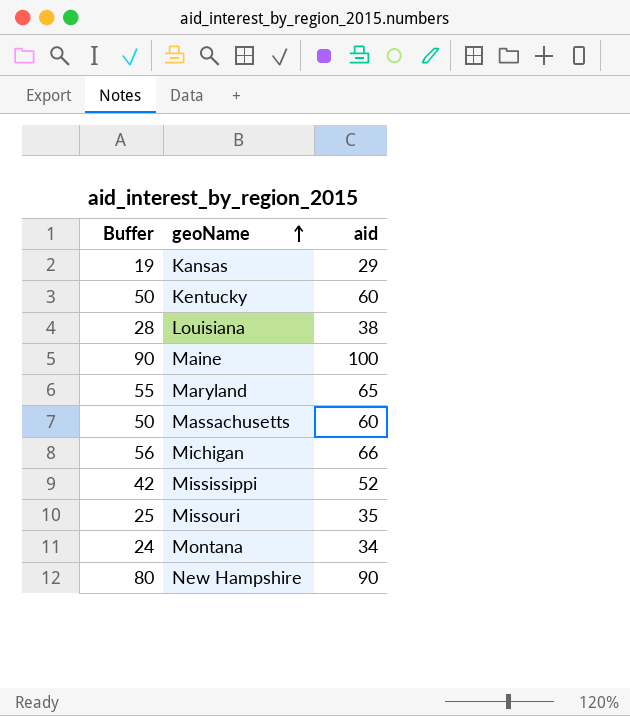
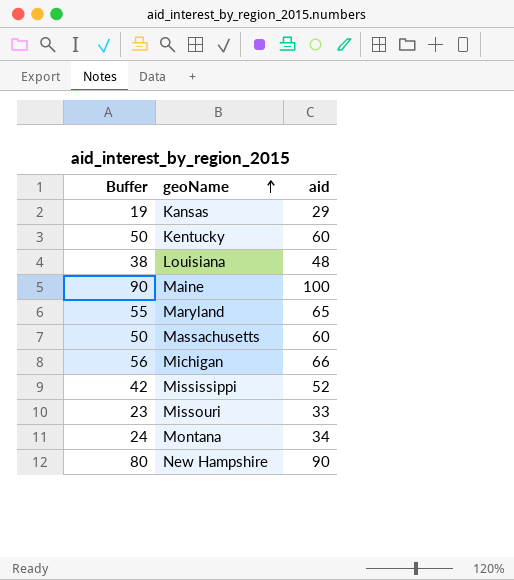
Louisiana | Buffer: 28 -> 38
Louisiana | aid: 38 -> 48
Missouri | Buffer: 25 -> 23
Missouri | aid: 35 -> 33

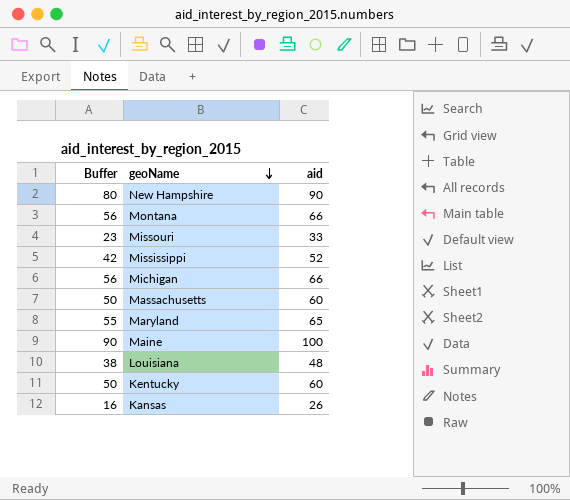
row order: geoName ascending -> geoName descending
Montana | Buffer: 24 -> 56
Montana | aid: 34 -> 66
Kansas | Buffer: 19 -> 16
Kansas | aid: 29 -> 26

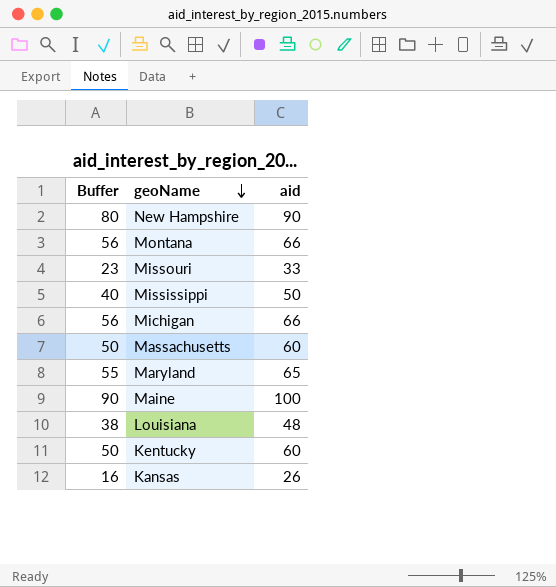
Mississippi | Buffer: 42 -> 40
Mississippi | aid: 52 -> 50

